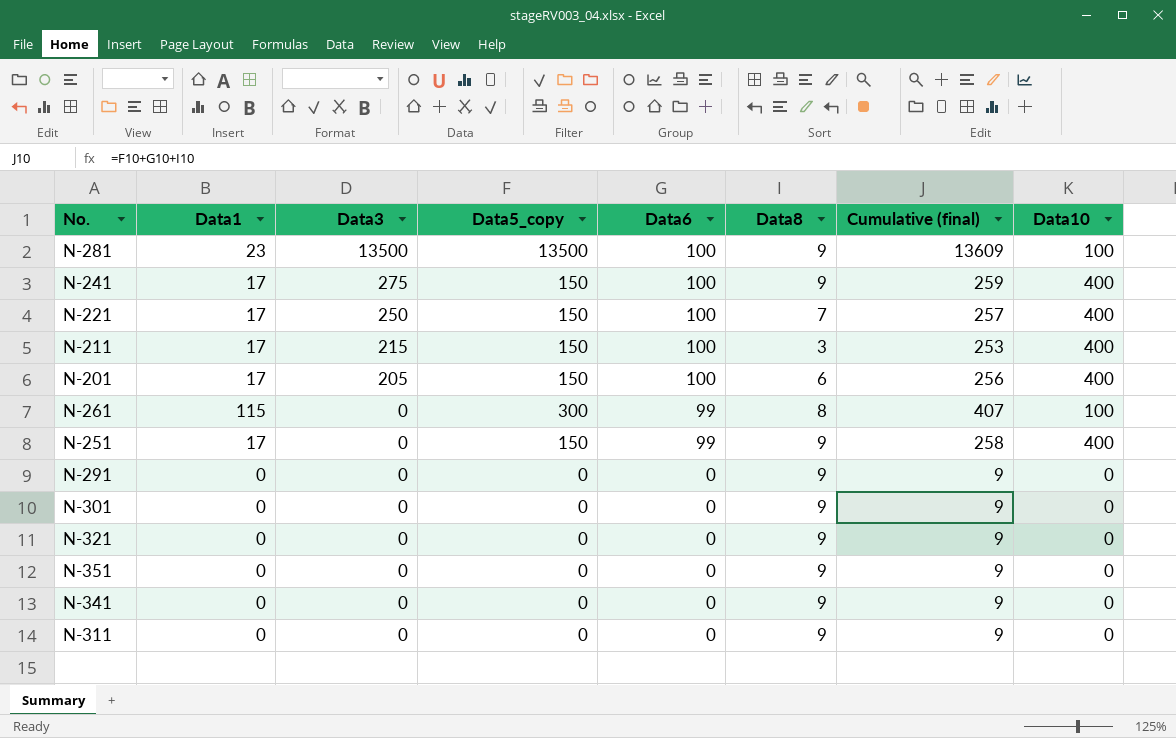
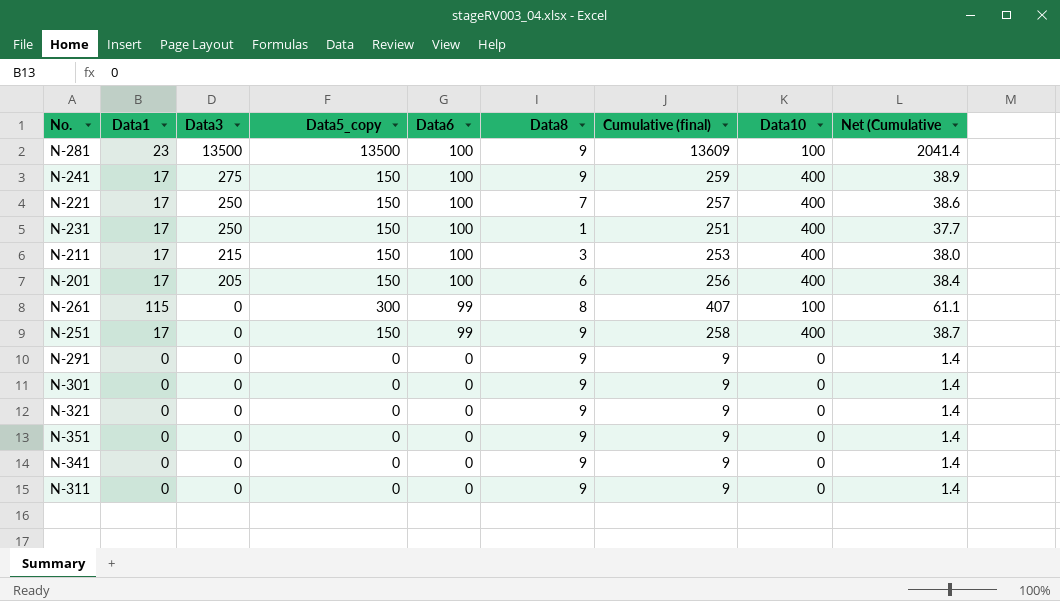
column Net (Cumulative | formula: none -> [Cumulative (final)] * 0.15
row N-231: none -> 17 | 250 | 150 | 100 | 1 | 251 | 400 | 37.7

